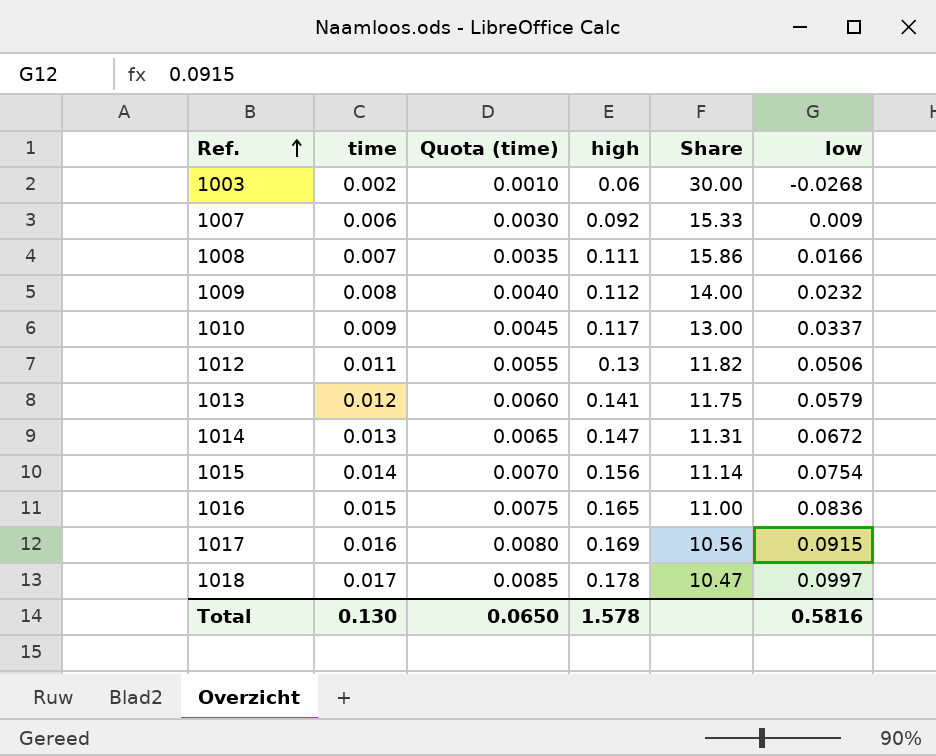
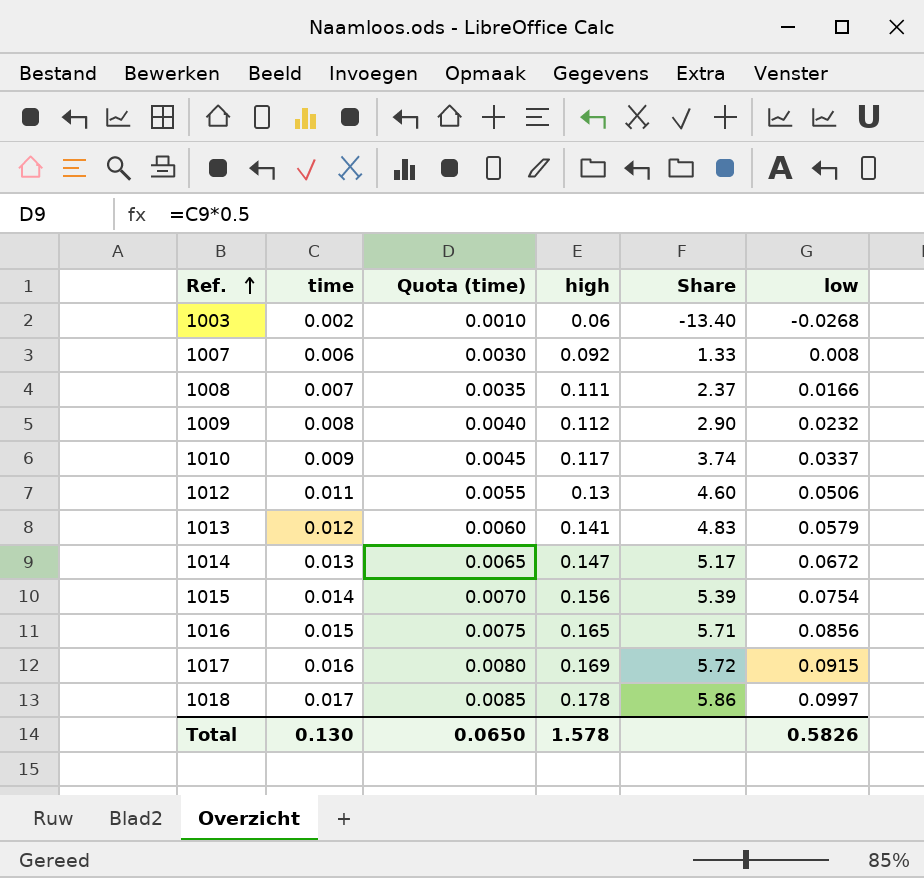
column Share | formula: [high] / [time] -> [low] / [time]
1007 | low: 0.009 -> 0.008
1016 | low: 0.0836 -> 0.0856
Total | low: 0.5816 -> 0.5826

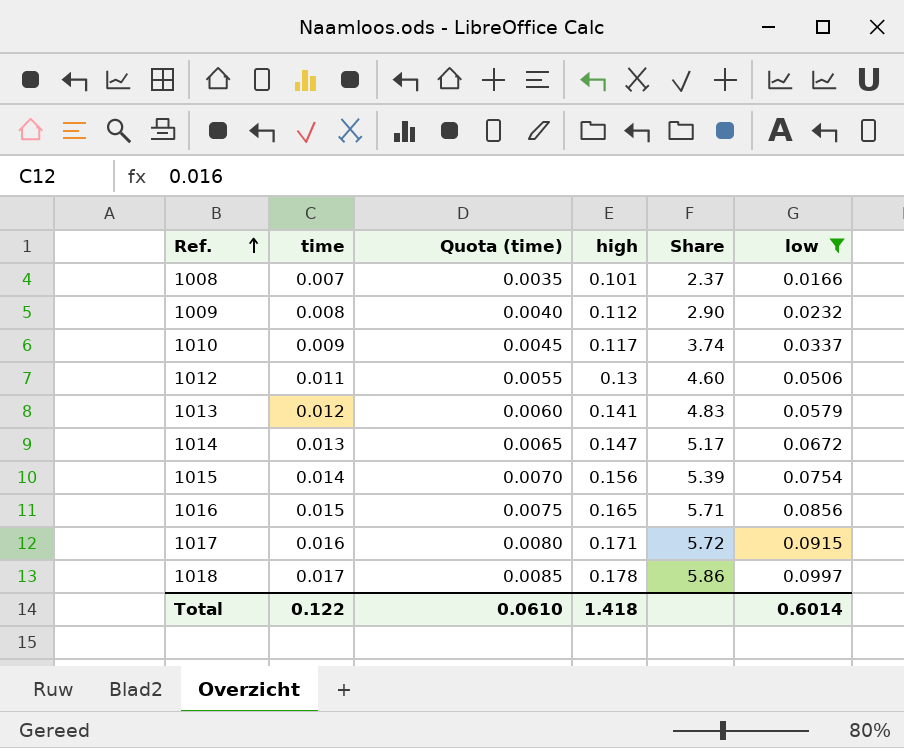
filter: none -> low >= 0.0166
1008 | high: 0.111 -> 0.101
1017 | high: 0.169 -> 0.171
Total | time: 0.130 -> 0.122
Total | Quota (time): 0.0650 -> 0.0610
Total | high: 1.578 -> 1.418
Total | low: 0.5826 -> 0.6014

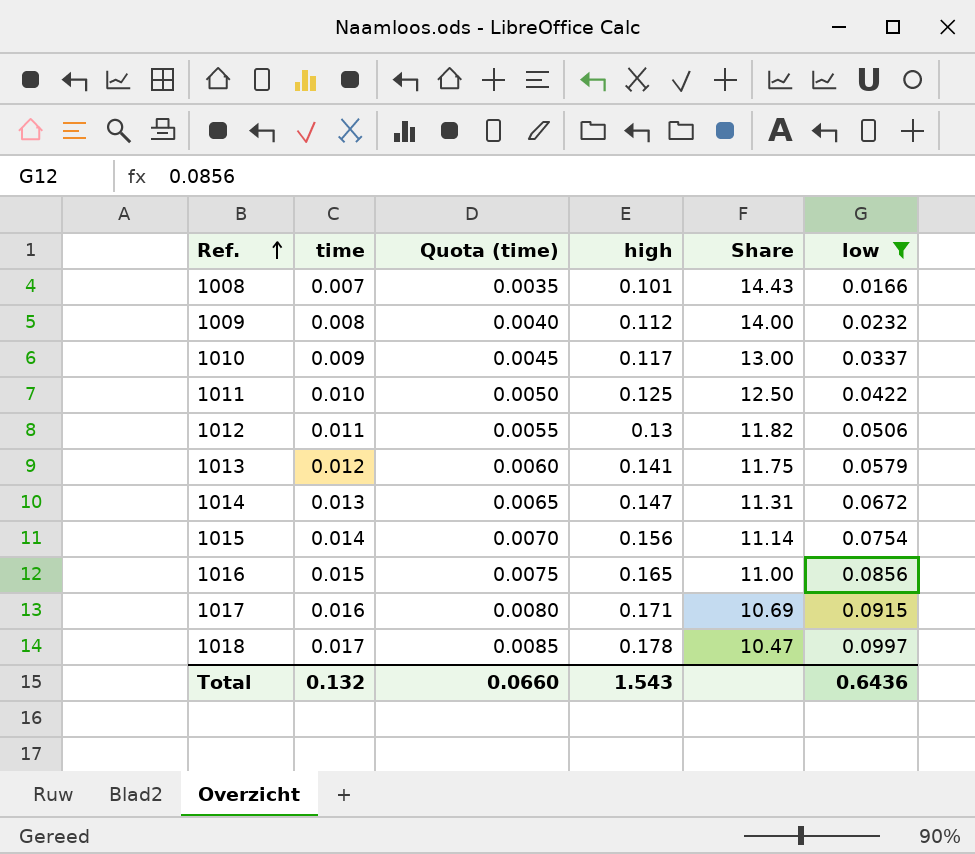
column Share | formula: [low] / [time] -> [high] / [time]
row 1011: none -> 0.010 | 0.0050 | 0.125 | 12.50 | 0.0422
Total | time: 0.122 -> 0.132
Total | Quota (time): 0.0610 -> 0.0660
Total | high: 1.418 -> 1.543
Total | low: 0.6014 -> 0.6436

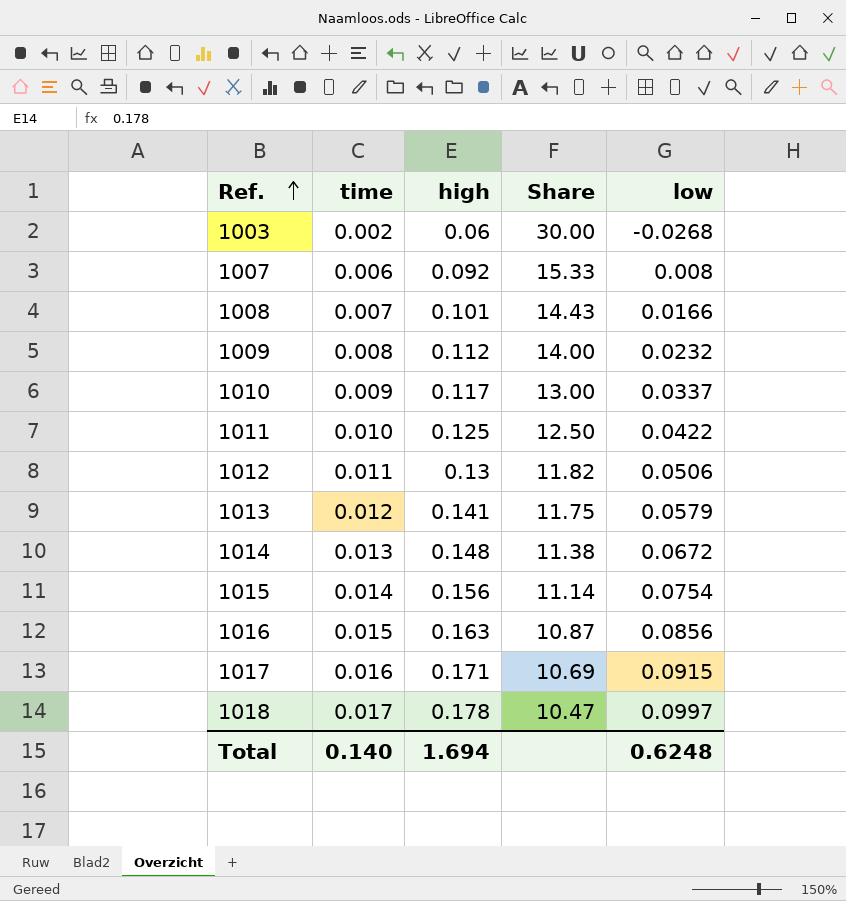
filter: low >= 0.0166 -> none
column Quota (time) | formula: [time] * 0.5 -> none
1014 | high: 0.147 -> 0.148
1014 | Share: 11.31 -> 11.38
1016 | high: 0.165 -> 0.163
1016 | Share: 11.00 -> 10.87
Total | time: 0.132 -> 0.140
Total | high: 1.543 -> 1.694
Total | low: 0.6436 -> 0.6248

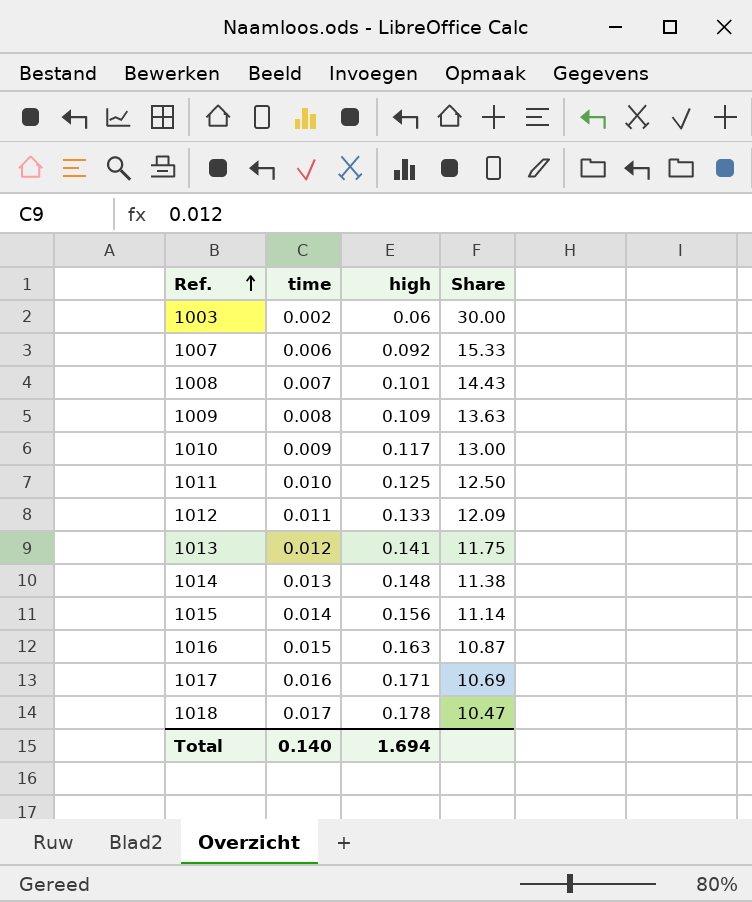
column low | position: 5 -> none
1009 | high: 0.112 -> 0.109
1009 | Share: 14.00 -> 13.63
1012 | high: 0.13 -> 0.133
1012 | Share: 11.82 -> 12.09

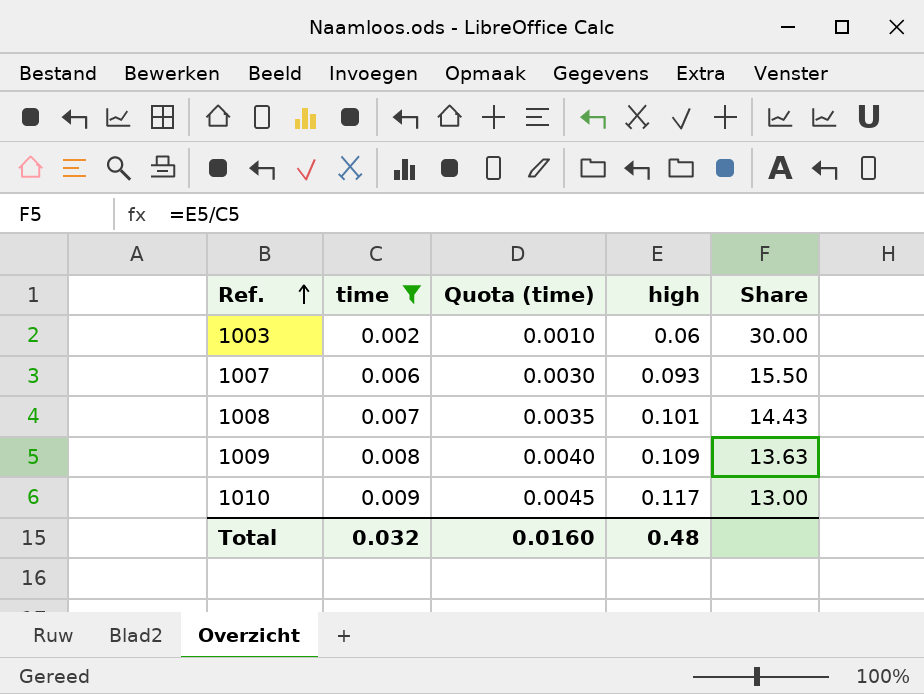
filter: none -> time <= 0.009
column Quota (time) | formula: none -> [time] * 0.5
1007 | high: 0.092 -> 0.093
1007 | Share: 15.33 -> 15.50
Total | time: 0.140 -> 0.032
Total | high: 1.694 -> 0.48

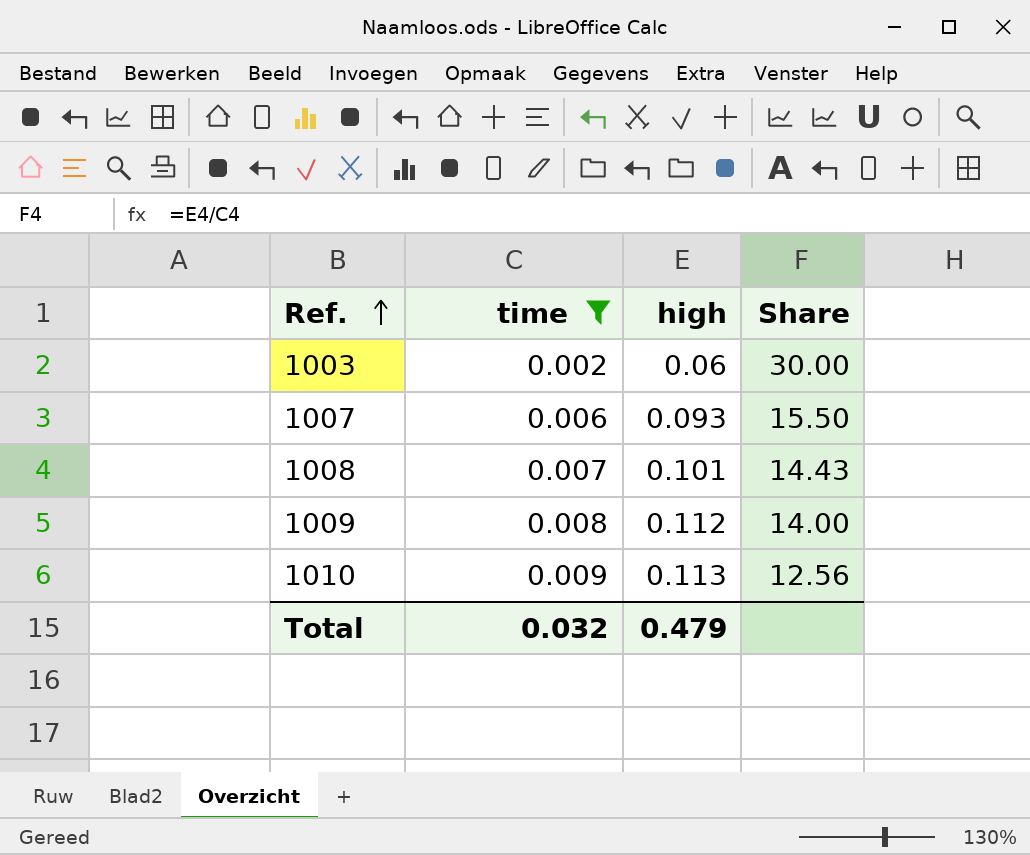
column Quota (time) | formula: [time] * 0.5 -> none
1009 | high: 0.109 -> 0.112
1009 | Share: 13.63 -> 14.00
1010 | high: 0.117 -> 0.113
1010 | Share: 13.00 -> 12.56
Total | high: 0.48 -> 0.479

